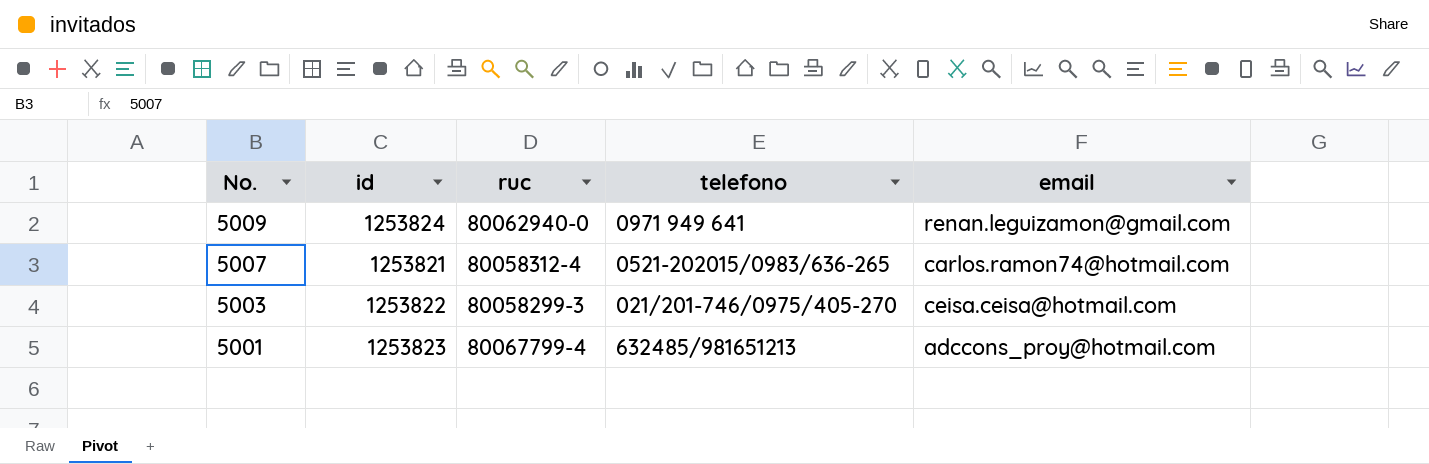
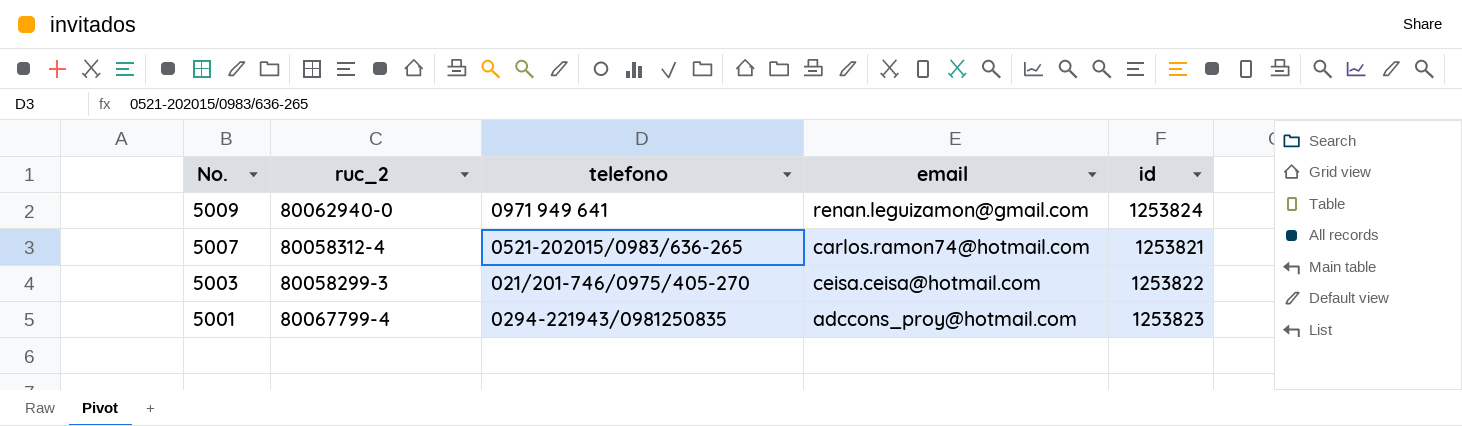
column name: ruc -> ruc_2
column id | position: 2 -> 5
5001 | telefono: 632485/981651213 -> 0294-221943/0981250835

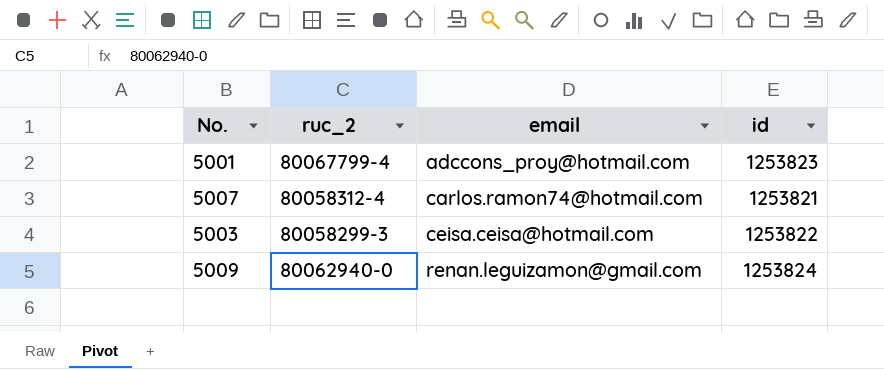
row order: No. descending -> email ascending
column telefono | position: 3 -> none

